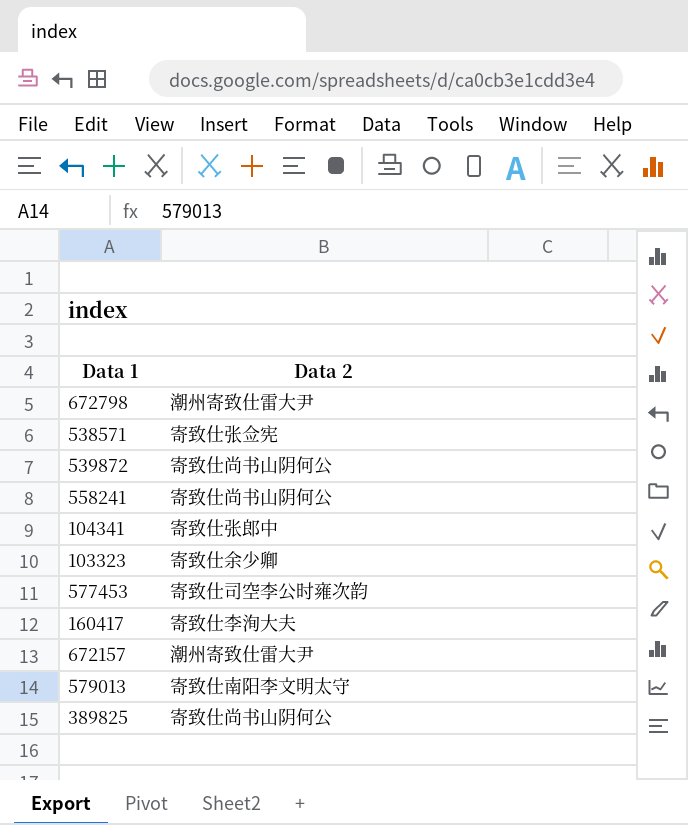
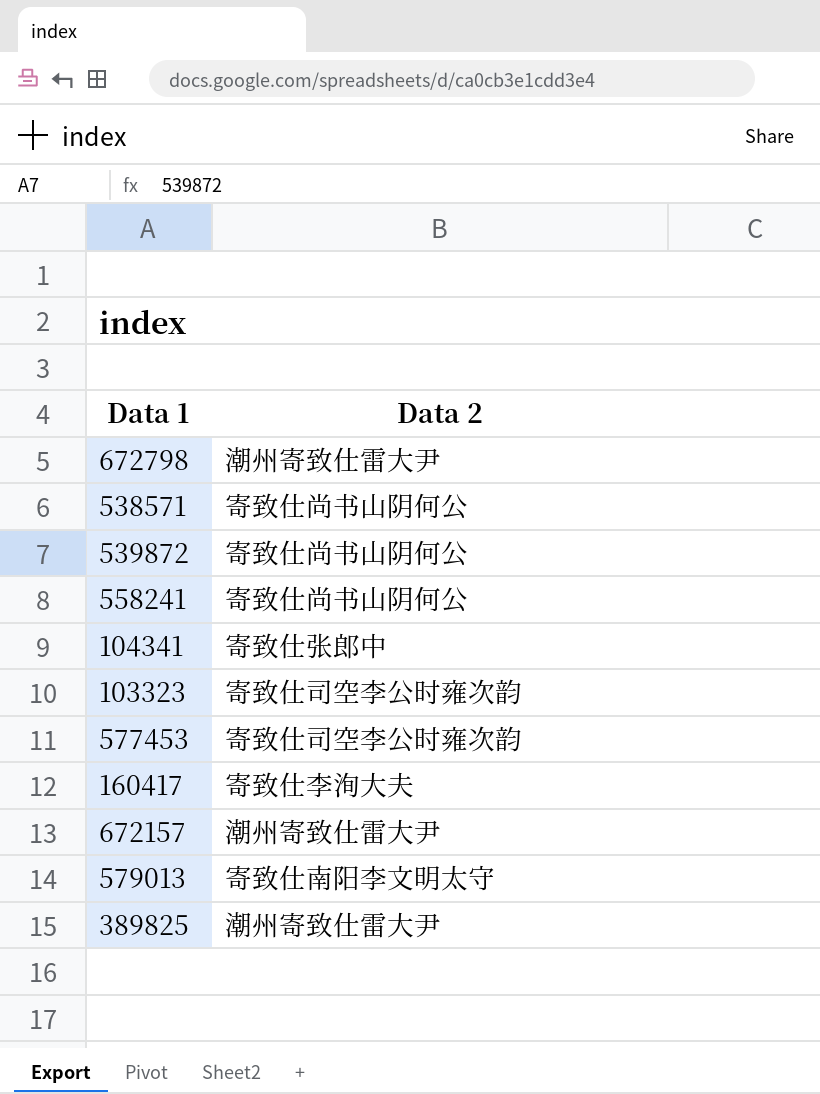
538571 | Data 2: 寄致仕张佥宪 -> 寄致仕尚书山阴何公
103323 | Data 2: 寄致仕余少卿 -> 寄致仕司空李公时雍次韵
389825 | Data 2: 寄致仕尚书山阴何公 -> 潮州寄致仕雷大尹

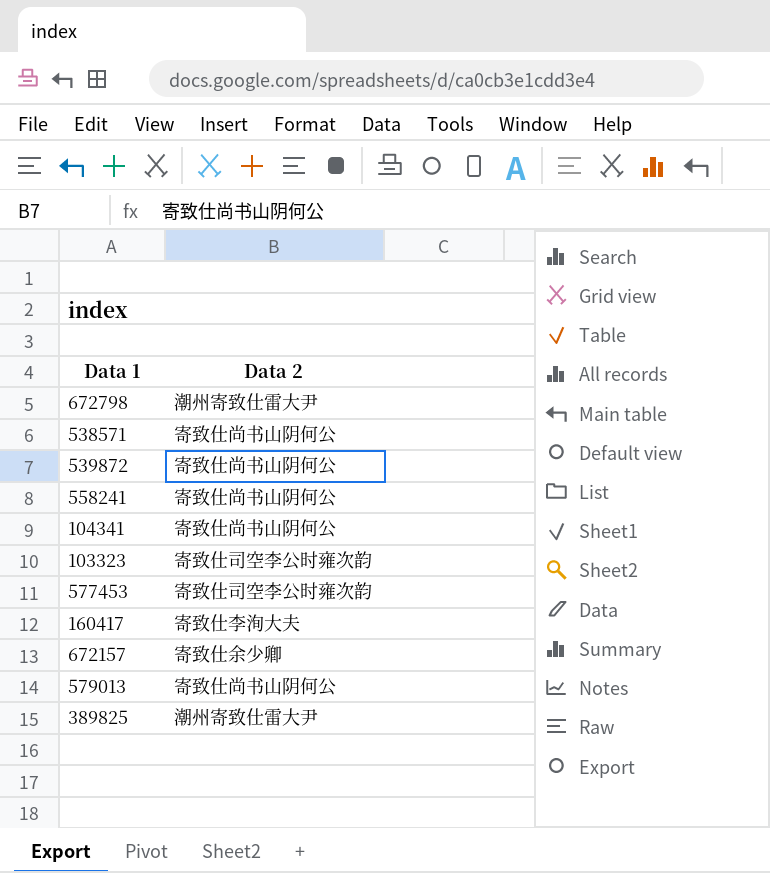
104341 | Data 2: 寄致仕张郎中 -> 寄致仕尚书山阴何公
672157 | Data 2: 潮州寄致仕雷大尹 -> 寄致仕余少卿
579013 | Data 2: 寄致仕南阳李文明太守 -> 寄致仕尚书山阴何公

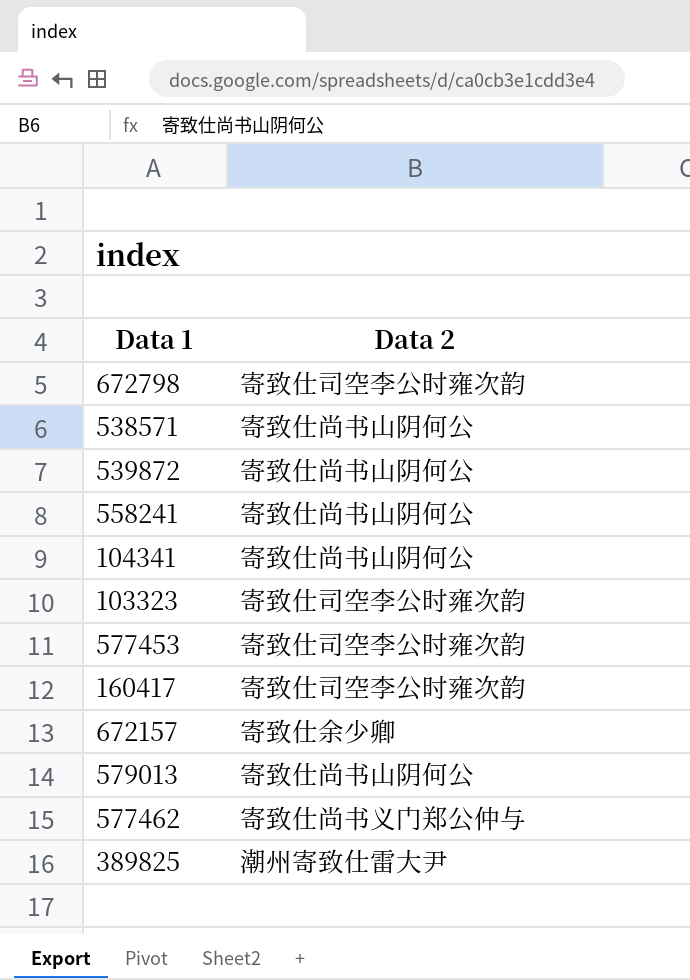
672798 | Data 2: 潮州寄致仕雷大尹 -> 寄致仕司空李公时雍次韵
160417 | Data 2: 寄致仕李洵大夫 -> 寄致仕司空李公时雍次韵
row 577462: none -> 寄致仕尚书义门郑公仲与

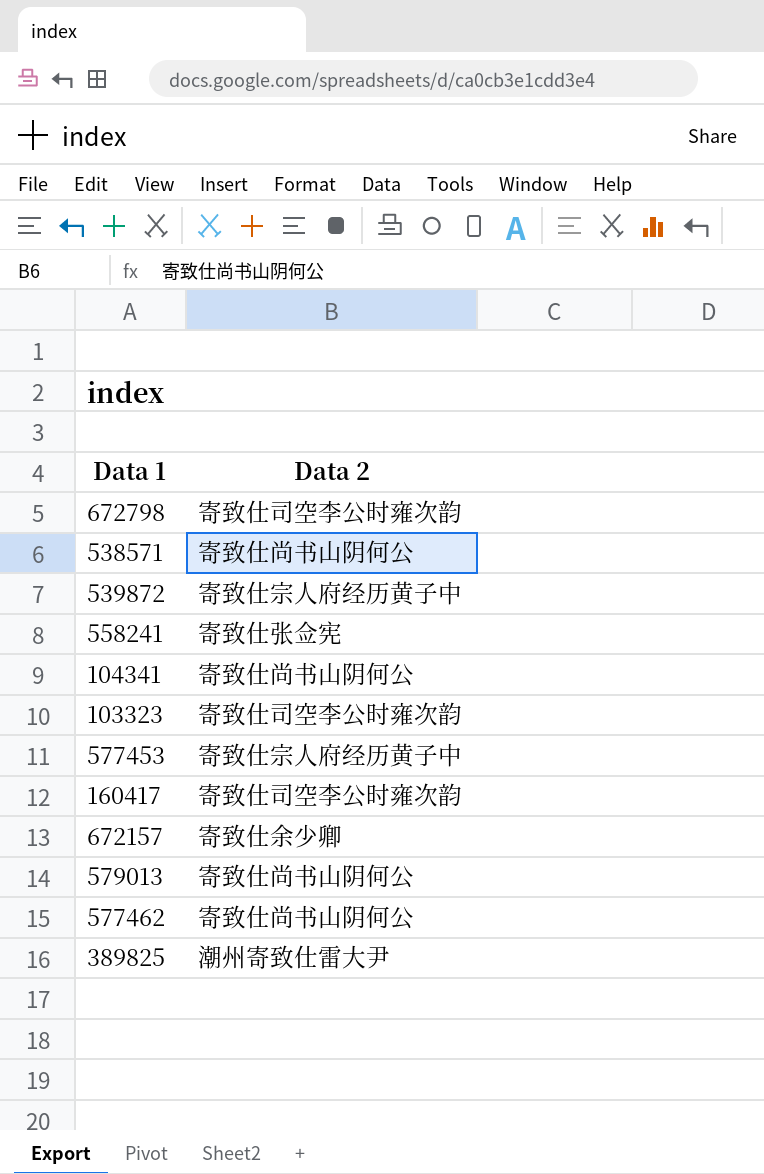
539872 | Data 2: 寄致仕尚书山阴何公 -> 寄致仕宗人府经历黄子中
558241 | Data 2: 寄致仕尚书山阴何公 -> 寄致仕张佥宪
577453 | Data 2: 寄致仕司空李公时雍次韵 -> 寄致仕宗人府经历黄子中
577462 | Data 2: 寄致仕尚书义门郑公仲与 -> 寄致仕尚书山阴何公

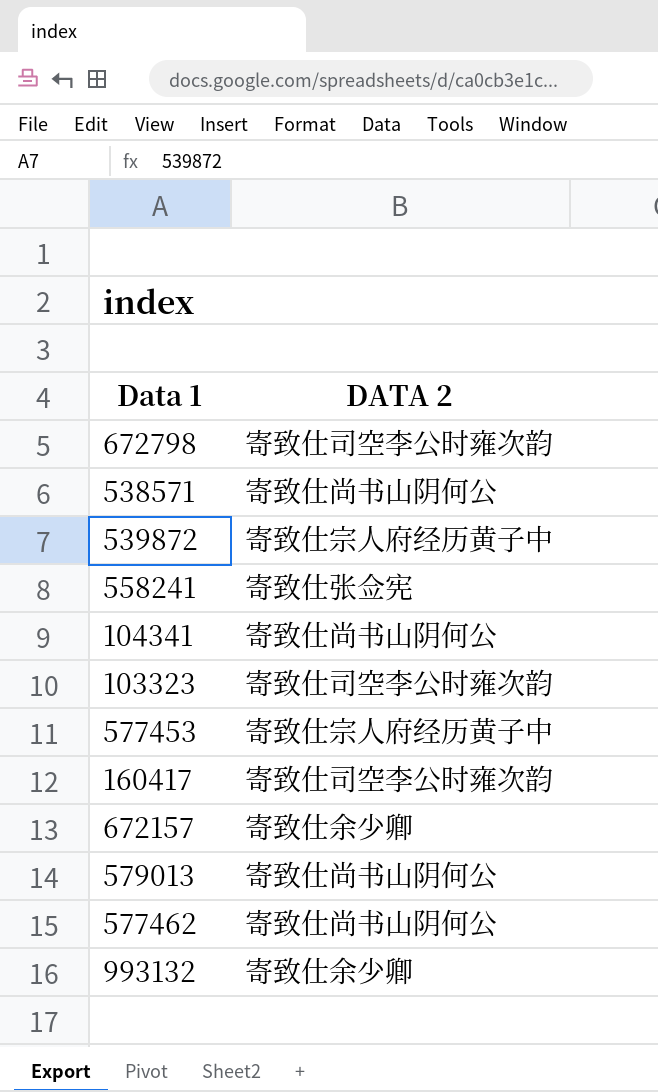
column name: Data 2 -> DATA 2
row 389825: 潮州寄致仕雷大尹 -> none
row 993132: none -> 寄致仕余少卿

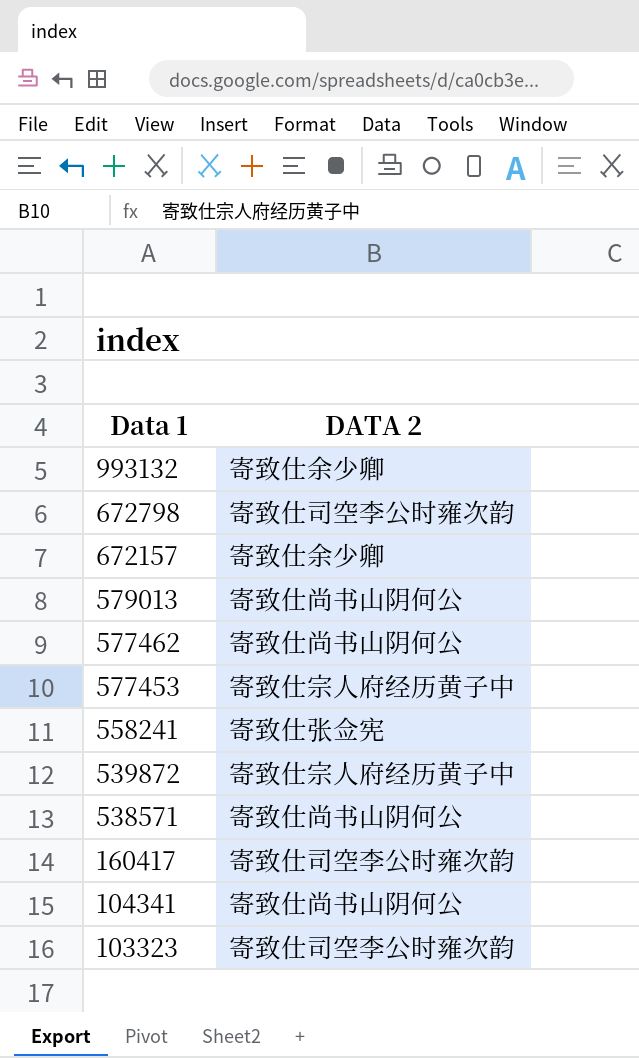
row order: none -> Data 1 descending

